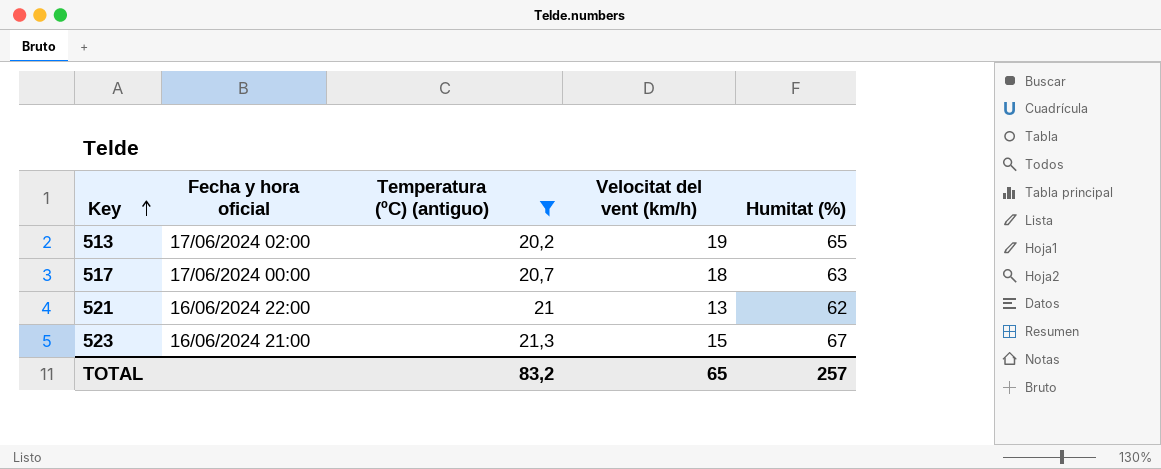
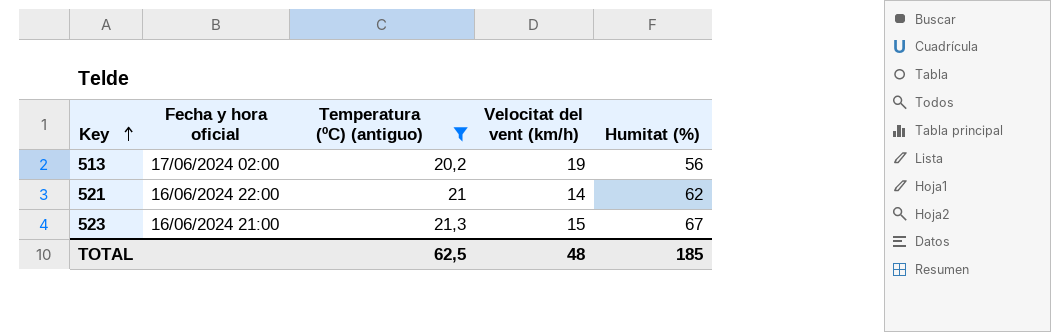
row 517: 17/06/2024 00:00 | 20,7 | 18 | 63 -> none
513 | Humitat (%): 65 -> 56
521 | Velocitat del vent (km/h): 13 -> 14
TOTAL | Temperatura (ºC) (antiguo): 83,2 -> 62,5
TOTAL | Velocitat del vent (km/h): 65 -> 48
TOTAL | Humitat (%): 257 -> 185

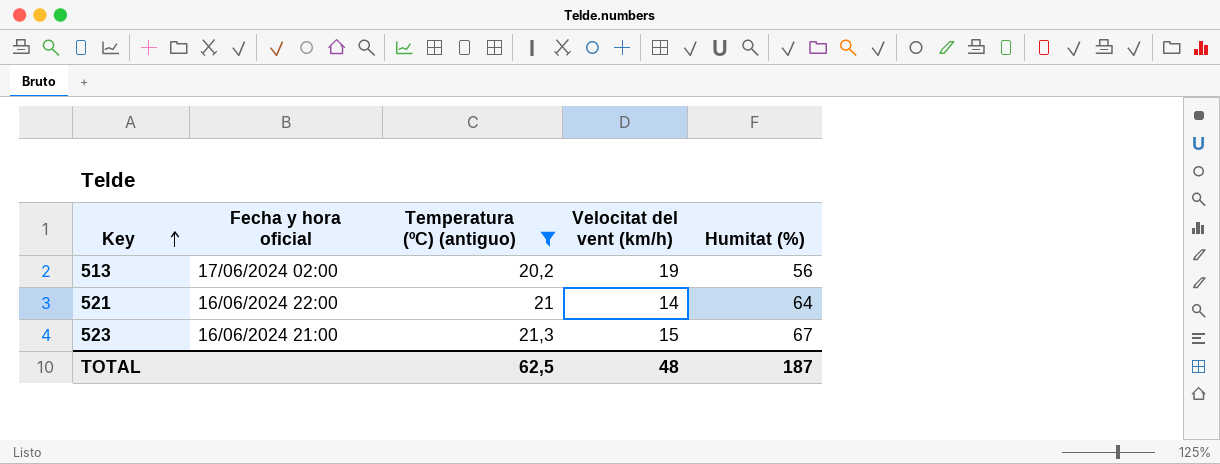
521 | Humitat (%): 62 -> 64
TOTAL | Humitat (%): 185 -> 187

